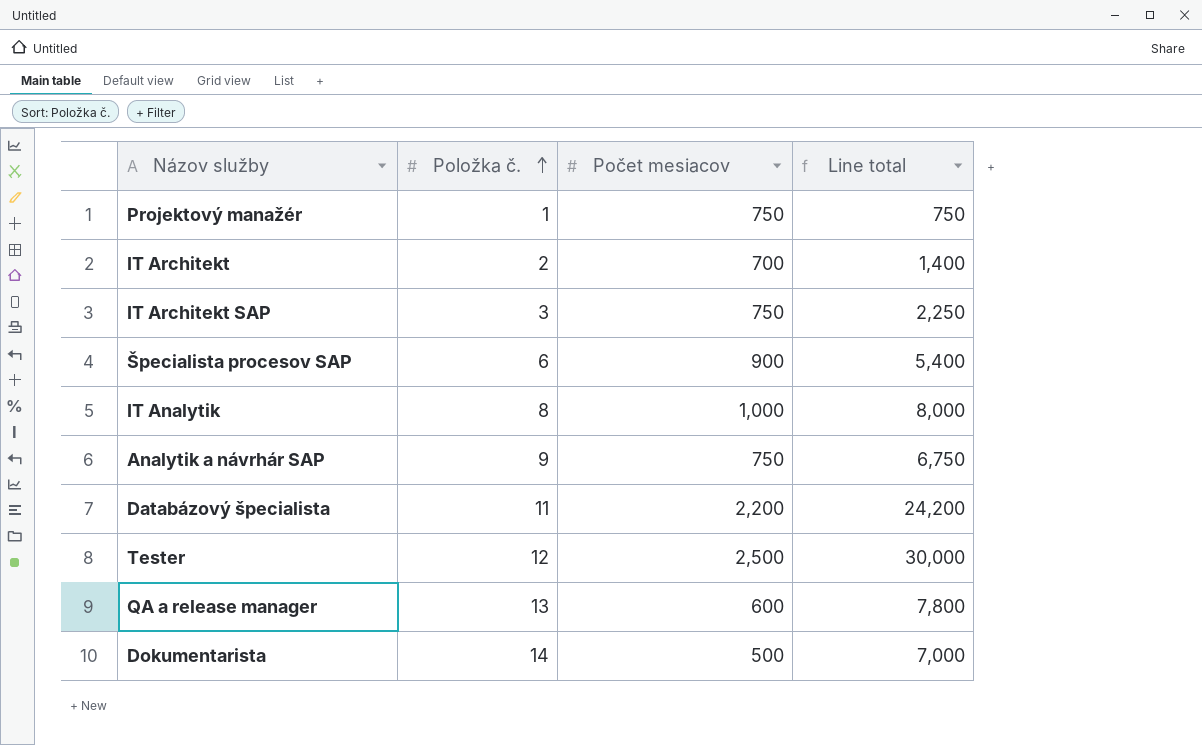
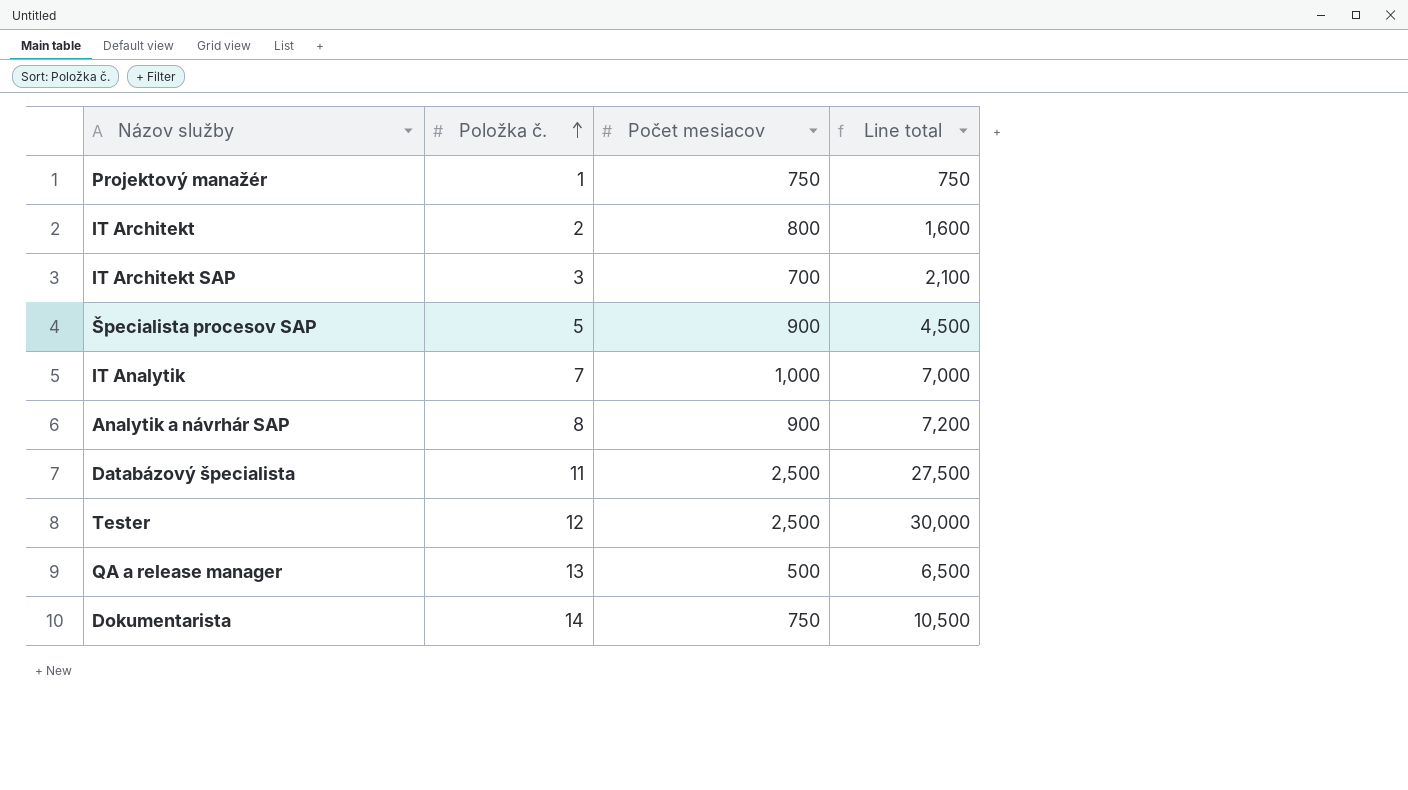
IT Architekt | Počet mesiacov: 700 -> 800
IT Architekt | Line total: 1,400 -> 1,600
IT Architekt SAP | Počet mesiacov: 750 -> 700
IT Architekt SAP | Line total: 2,250 -> 2,100
Špecialista procesov SAP | Položka č.: 6 -> 5
Špecialista procesov SAP | Line total: 5,400 -> 4,500
IT Analytik | Položka č.: 8 -> 7
IT Analytik | Line total: 8,000 -> 7,000
Analytik a návrhár SAP | Položka č.: 9 -> 8
Analytik a návrhár SAP | Počet mesiacov: 750 -> 900
Analytik a návrhár SAP | Line total: 6,750 -> 7,200
Databázový špecialista | Počet mesiacov: 2,200 -> 2,500
Databázový špecialista | Line total: 24,200 -> 27,500
QA a release manager | Počet mesiacov: 600 -> 500
QA a release manager | Line total: 7,800 -> 6,500
Dokumentarista | Počet mesiacov: 500 -> 750
Dokumentarista | Line total: 7,000 -> 10,500

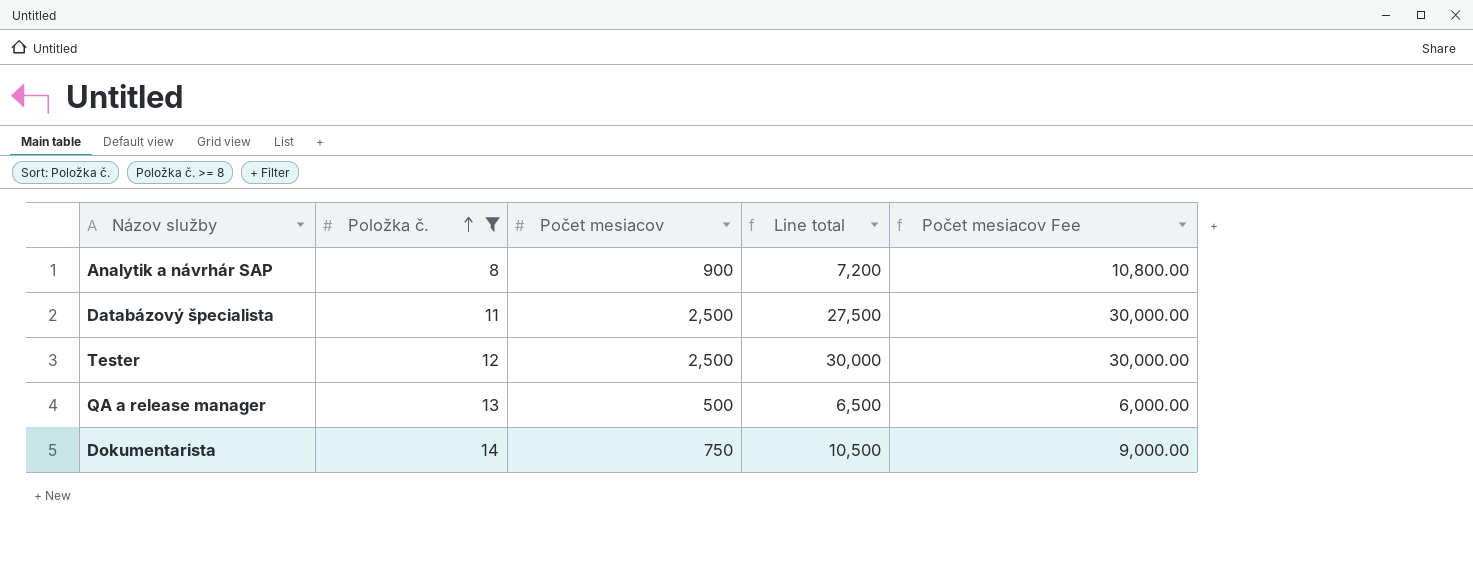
filter: none -> Položka č. >= 8
column Počet mesiacov Fee | formula: none -> [Počet mesiacov] * 12

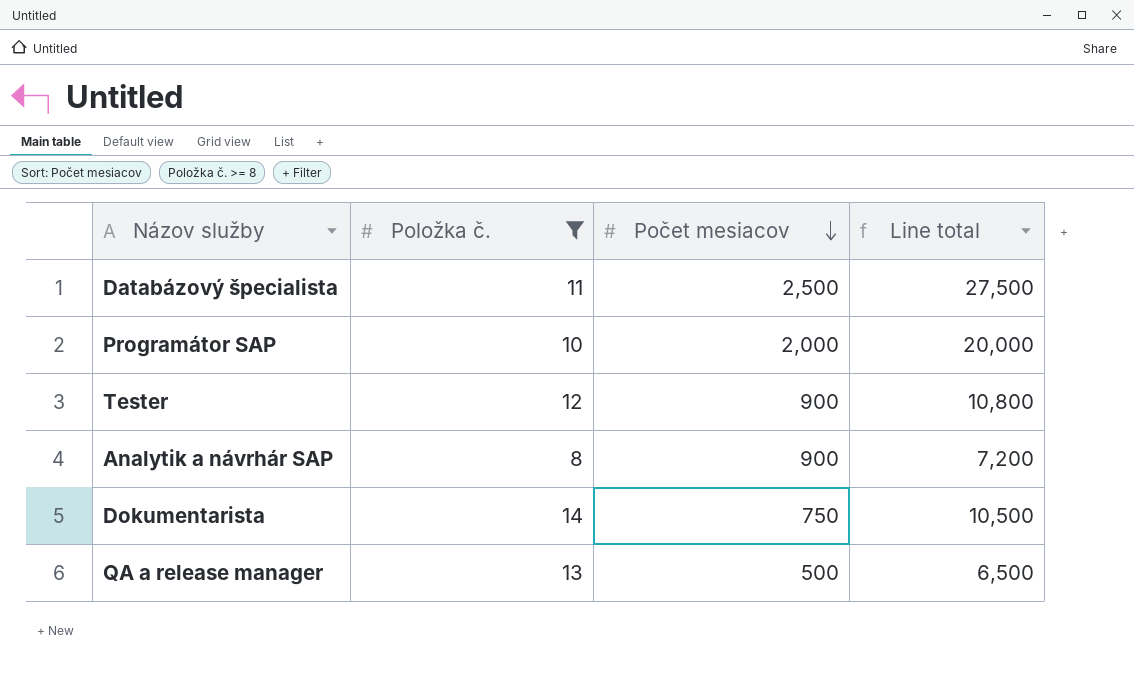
row order: Položka č. ascending -> Počet mesiacov descending
column Počet mesiacov Fee | formula: [Počet mesiacov] * 12 -> none
row Programátor SAP: none -> 10 | 2,000 | 20,000
Tester | Počet mesiacov: 2,500 -> 900
Tester | Line total: 30,000 -> 10,800

